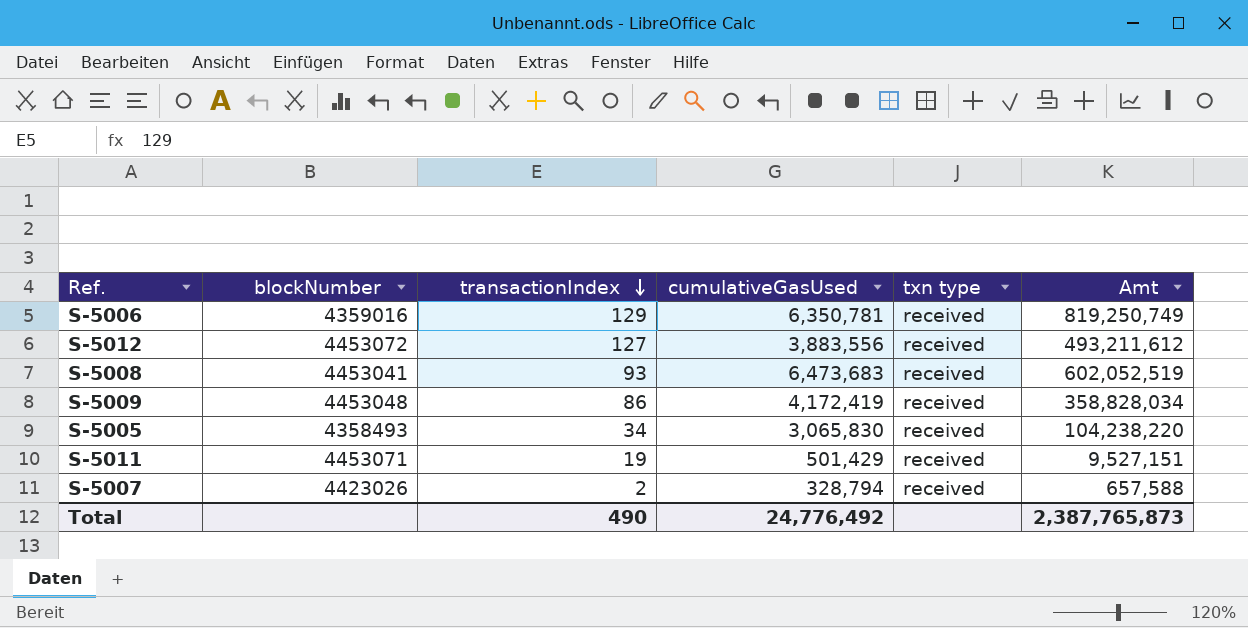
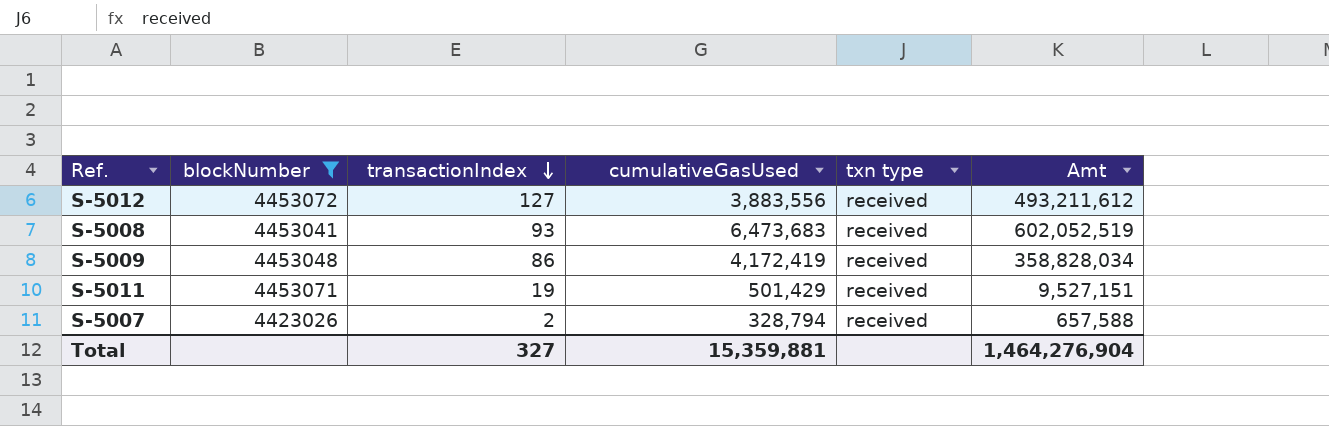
filter: none -> blockNumber >= 4423026
Total | transactionIndex: 490 -> 327
Total | cumulativeGasUsed: 24,776,492 -> 15,359,881
Total | Amt: 2,387,765,873 -> 1,464,276,904

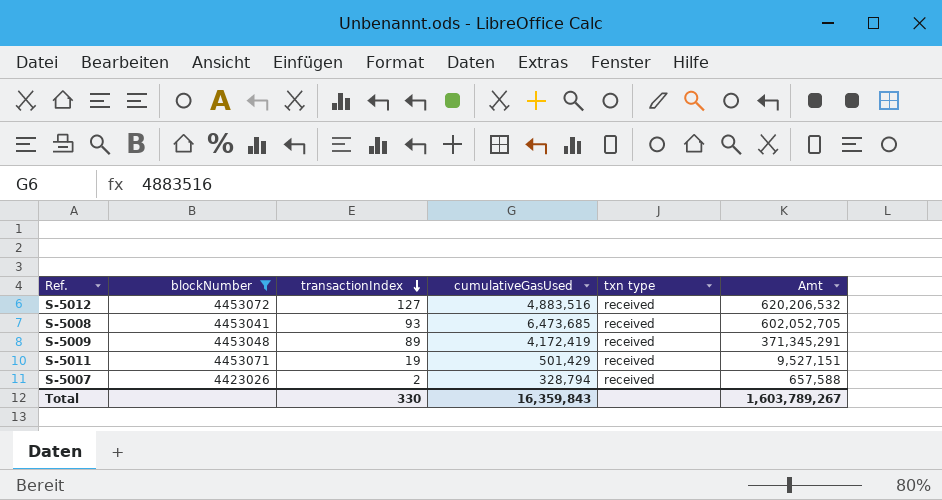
S-5012 | cumulativeGasUsed: 3,883,556 -> 4,883,516
S-5012 | Amt: 493,211,612 -> 620,206,532
S-5008 | cumulativeGasUsed: 6,473,683 -> 6,473,685
S-5008 | Amt: 602,052,519 -> 602,052,705
S-5009 | transactionIndex: 86 -> 89
S-5009 | Amt: 358,828,034 -> 371,345,291
Total | transactionIndex: 327 -> 330
Total | cumulativeGasUsed: 15,359,881 -> 16,359,843
Total | Amt: 1,464,276,904 -> 1,603,789,267

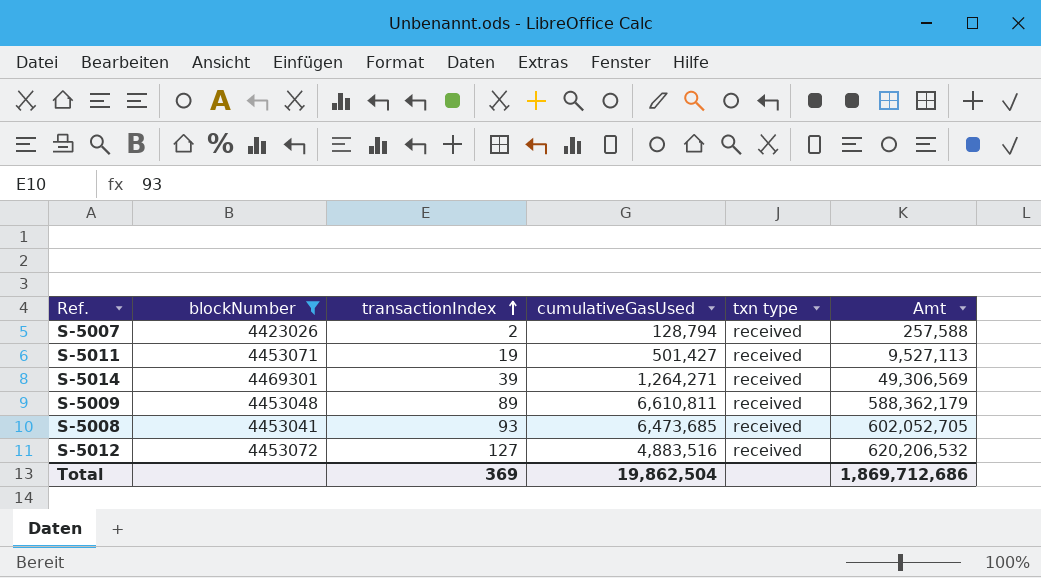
row order: transactionIndex descending -> transactionIndex ascending
S-5007 | cumulativeGasUsed: 328,794 -> 128,794
S-5007 | Amt: 657,588 -> 257,588
S-5011 | cumulativeGasUsed: 501,429 -> 501,427
S-5011 | Amt: 9,527,151 -> 9,527,113
row S-5014: none -> 4469301 | 39 | 1,264,271 | received | 49,306,569
S-5009 | cumulativeGasUsed: 4,172,419 -> 6,610,811
S-5009 | Amt: 371,345,291 -> 588,362,179
Total | transactionIndex: 330 -> 369
Total | cumulativeGasUsed: 16,359,843 -> 19,862,504
Total | Amt: 1,603,789,267 -> 1,869,712,686

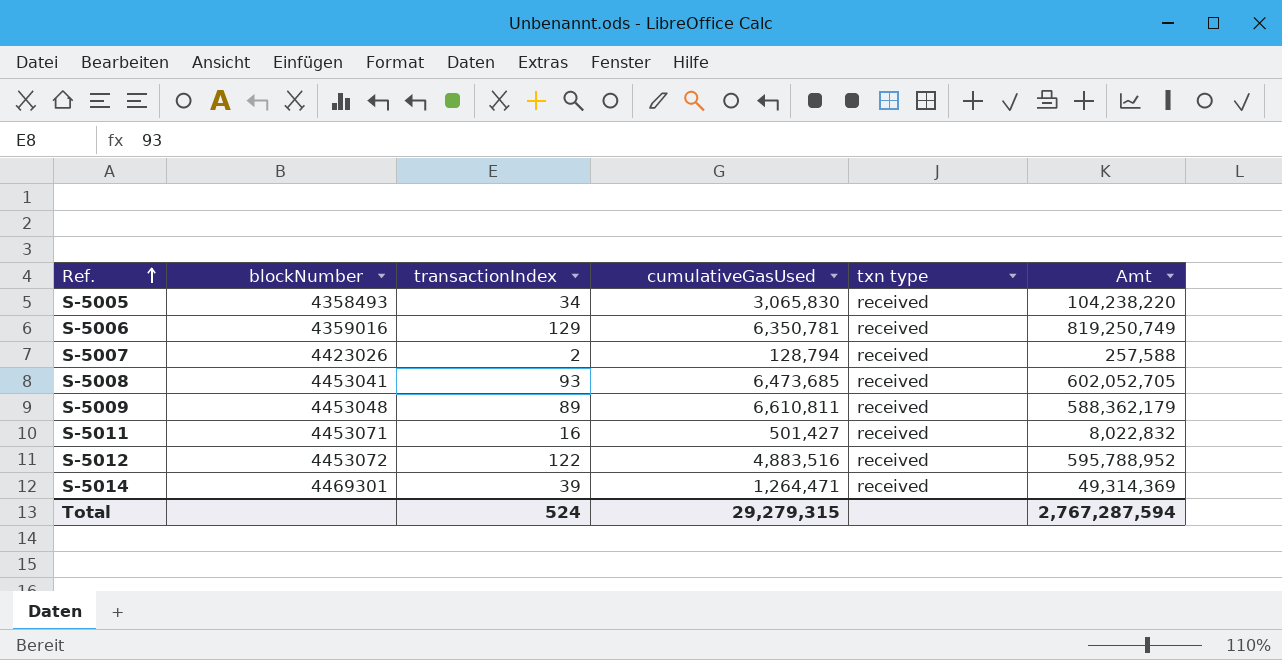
filter: blockNumber >= 4423026 -> none
row order: transactionIndex ascending -> Ref. ascending
S-5011 | transactionIndex: 19 -> 16
S-5011 | Amt: 9,527,113 -> 8,022,832
S-5012 | transactionIndex: 127 -> 122
S-5012 | Amt: 620,206,532 -> 595,788,952
S-5014 | cumulativeGasUsed: 1,264,271 -> 1,264,471
S-5014 | Amt: 49,306,569 -> 49,314,369
Total | transactionIndex: 369 -> 524
Total | cumulativeGasUsed: 19,862,504 -> 29,279,315
Total | Amt: 1,869,712,686 -> 2,767,287,594

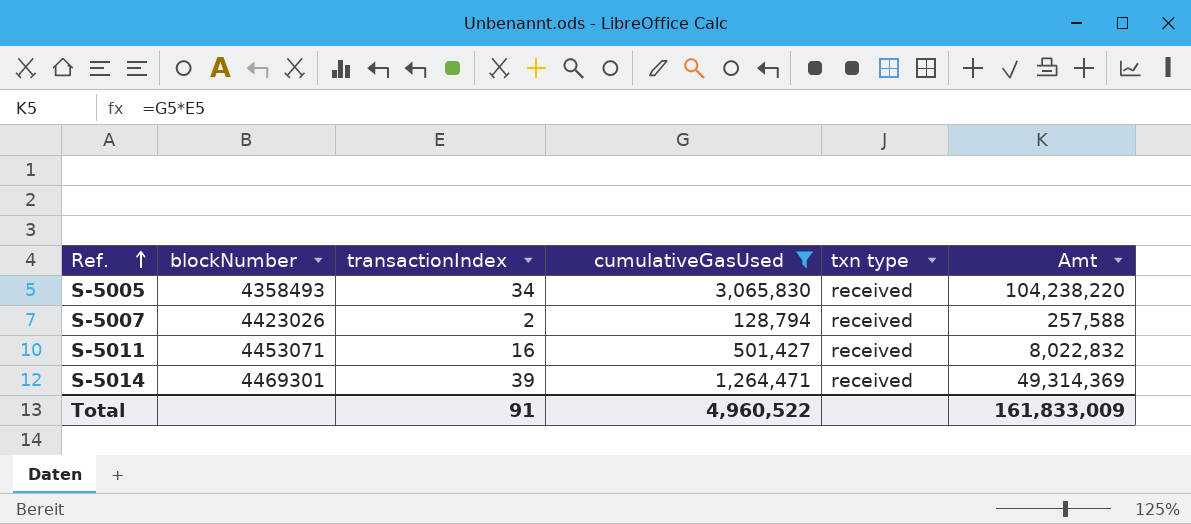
filter: none -> cumulativeGasUsed <= 3,065,830
Total | transactionIndex: 524 -> 91
Total | cumulativeGasUsed: 29,279,315 -> 4,960,522
Total | Amt: 2,767,287,594 -> 161,833,009

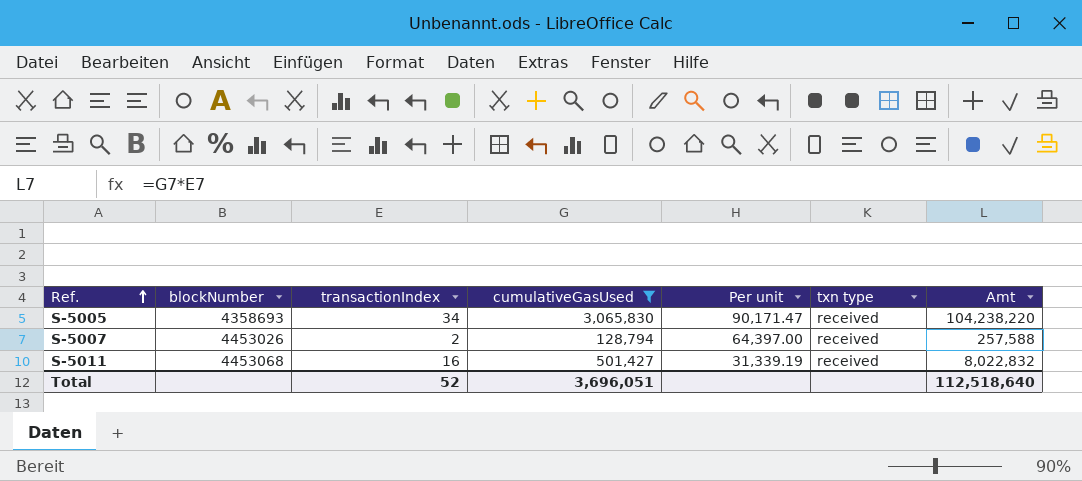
column Per unit | formula: none -> [cumulativeGasUsed] / [transactionIndex]
row S-5014: 4469301 | 39 | 1,264,471 | received | 49,314,369 -> none
S-5005 | blockNumber: 4358493 -> 4358693
S-5007 | blockNumber: 4423026 -> 4453026
S-5011 | blockNumber: 4453071 -> 4453068
Total | transactionIndex: 91 -> 52
Total | cumulativeGasUsed: 4,960,522 -> 3,696,051
Total | Amt: 161,833,009 -> 112,518,640

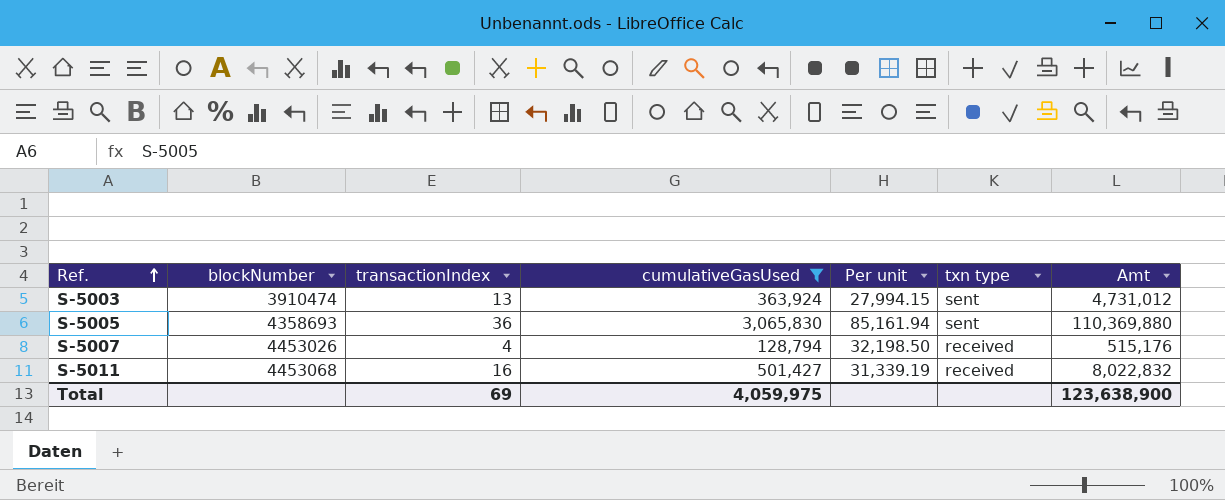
row S-5003: none -> 3910474 | 13 | 363,924 | 27,994.15 | sent | 4,731,012
S-5005 | transactionIndex: 34 -> 36
S-5005 | Per unit: 90,171.47 -> 85,161.94
S-5005 | txn type: received -> sent
S-5005 | Amt: 104,238,220 -> 110,369,880
S-5007 | transactionIndex: 2 -> 4
S-5007 | Per unit: 64,397.00 -> 32,198.50
S-5007 | Amt: 257,588 -> 515,176
Total | transactionIndex: 52 -> 69
Total | cumulativeGasUsed: 3,696,051 -> 4,059,975
Total | Amt: 112,518,640 -> 123,638,900

